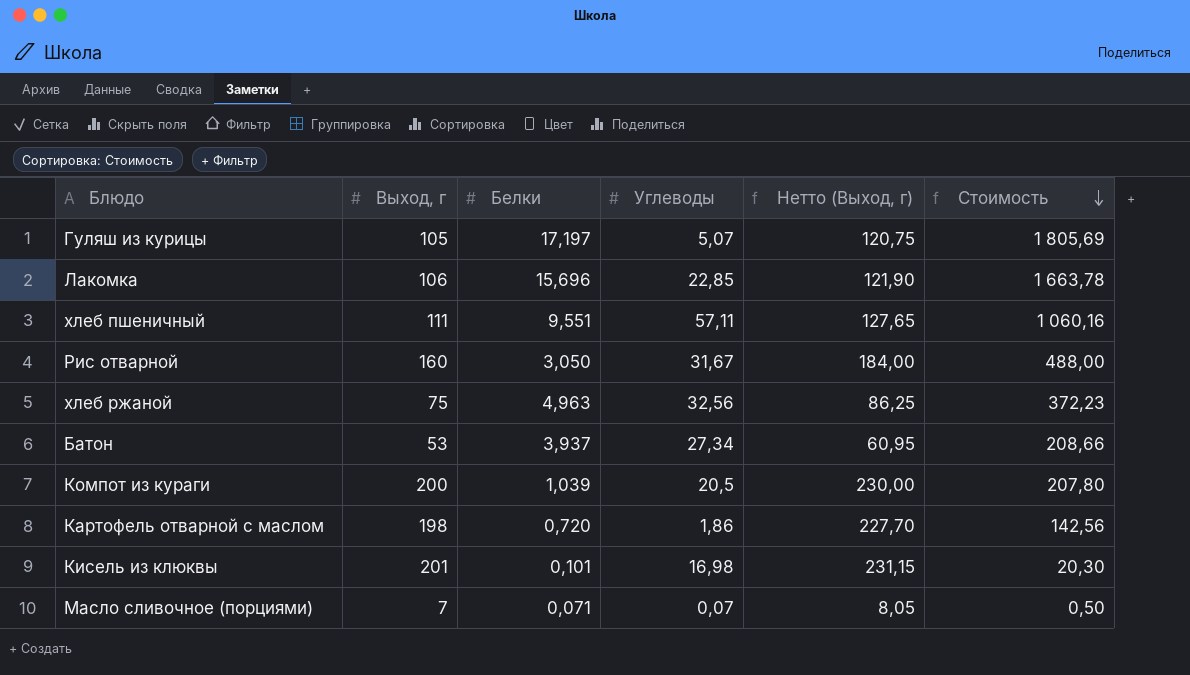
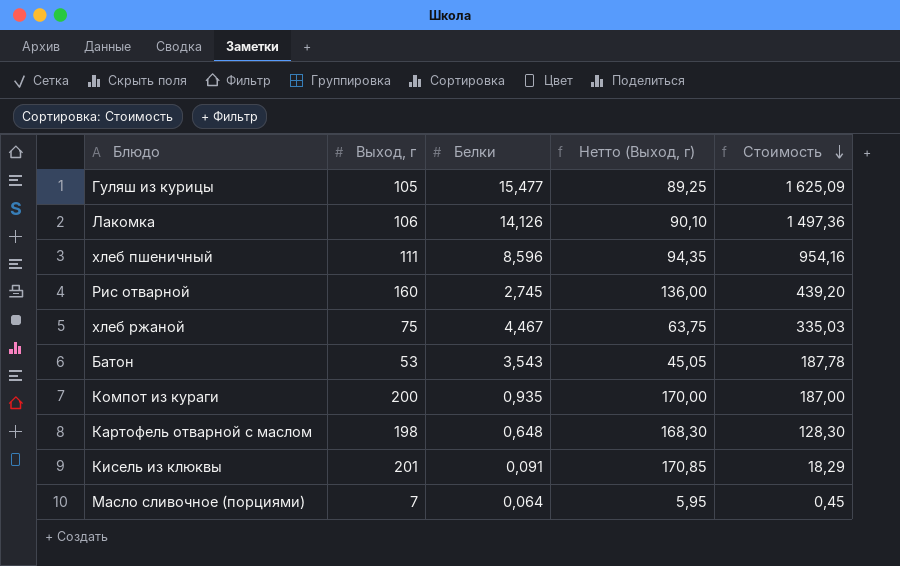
column Углеводы | position: 4 -> none
column Нетто (Выход, г) | formula: [Выход, г] * 1,15 -> [Выход, г] * 0,85
Гуляш из курицы | Белки: 17,197 -> 15,477
Гуляш из курицы | Стоимость: 1 805,69 -> 1 625,09
Лакомка | Белки: 15,696 -> 14,126
Лакомка | Стоимость: 1 663,78 -> 1 497,36
хлеб пшеничный | Белки: 9,551 -> 8,596
хлеб пшеничный | Стоимость: 1 060,16 -> 954,16
Рис отварной | Белки: 3,050 -> 2,745
Рис отварной | Стоимость: 488,00 -> 439,20
хлеб ржаной | Белки: 4,963 -> 4,467
хлеб ржаной | Стоимость: 372,23 -> 335,03
Батон | Белки: 3,937 -> 3,543
Батон | Стоимость: 208,66 -> 187,78
Компот из кураги | Белки: 1,039 -> 0,935
Компот из кураги | Стоимость: 207,80 -> 187,00
Картофель отварной с маслом | Белки: 0,720 -> 0,648
Картофель отварной с маслом | Стоимость: 142,56 -> 128,30
Кисель из клюквы | Белки: 0,101 -> 0,091
Кисель из клюквы | Стоимость: 20,30 -> 18,29
Масло сливочное (порциями) | Белки: 0,071 -> 0,064
Масло сливочное (порциями) | Стоимость: 0,50 -> 0,45

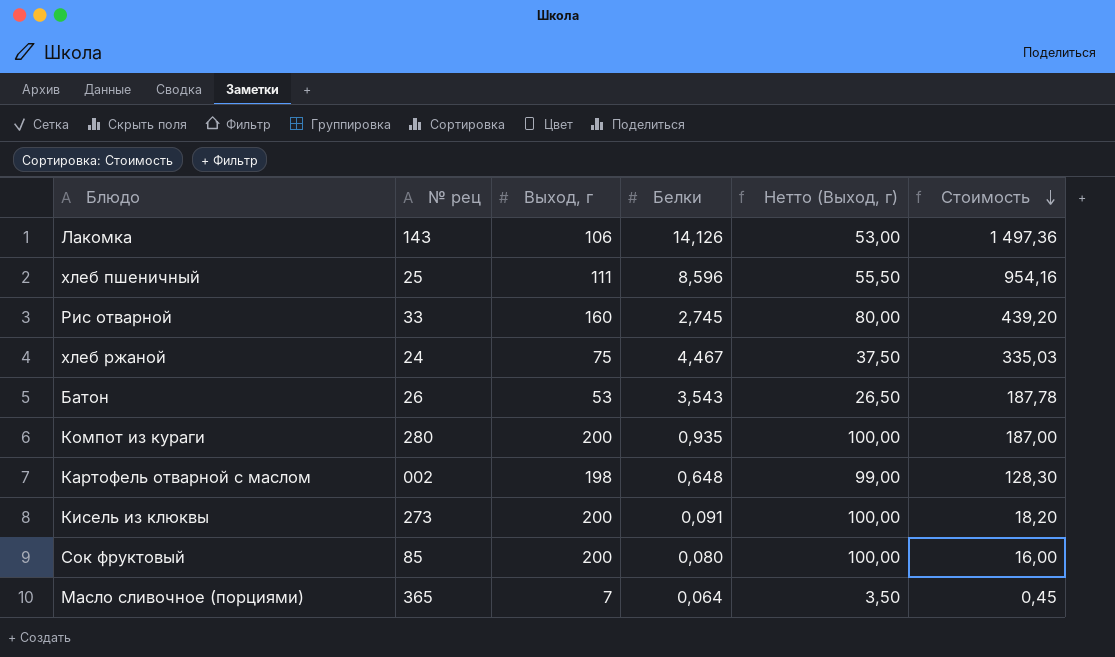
column № рец | position: none -> 2
column Нетто (Выход, г) | formula: [Выход, г] * 0,85 -> [Выход, г] * 0,5
row Гуляш из курицы: 105 | 15,477 | 89,25 | 1 625,09 -> none
Кисель из клюквы | Выход, г: 201 -> 200
Кисель из клюквы | Стоимость: 18,29 -> 18,20
row Сок фруктовый: none -> 85 | 200 | 0,080 | 100,00 | 16,00

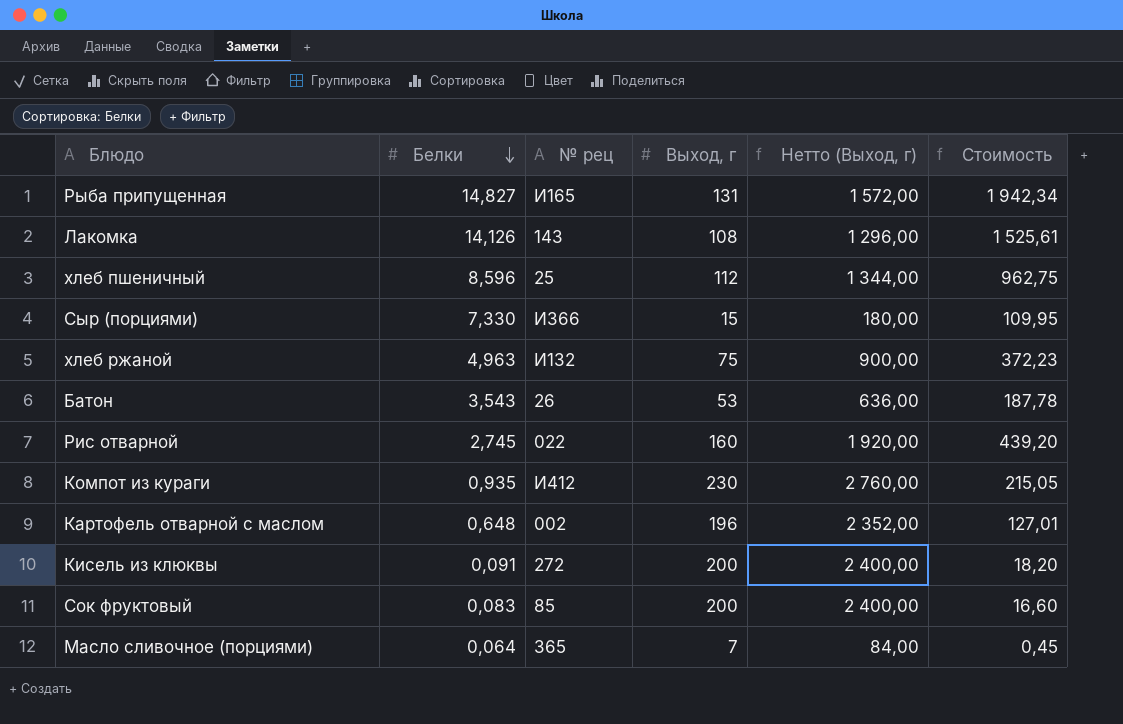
row order: Стоимость descending -> Белки descending
column Белки | position: 4 -> 2
column Нетто (Выход, г) | formula: [Выход, г] * 0,5 -> [Выход, г] * 12
row Рыба припущенная: none -> 14,827 | И165 | 131 | 1 572,00 | 1 942,34
Лакомка | Выход, г: 106 -> 108
Лакомка | Стоимость: 1 497,36 -> 1 525,61
хлеб пшеничный | Выход, г: 111 -> 112
хлеб пшеничный | Стоимость: 954,16 -> 962,75
row Сыр (порциями): none -> 7,330 | И366 | 15 | 180,00 | 109,95
хлеб ржаной | Белки: 4,467 -> 4,963
хлеб ржаной | № рец: 24 -> И132
хлеб ржаной | Стоимость: 335,03 -> 372,23
Рис отварной | № рец: 33 -> 022
Компот из кураги | № рец: 280 -> И412
Компот из кураги | Выход, г: 200 -> 230
Компот из кураги | Стоимость: 187,00 -> 215,05
Картофель отварной с маслом | Выход, г: 198 -> 196
Картофель отварной с маслом | Стоимость: 128,30 -> 127,01
Кисель из клюквы | № рец: 273 -> 272
Сок фруктовый | Белки: 0,080 -> 0,083
Сок фруктовый | Стоимость: 16,00 -> 16,60

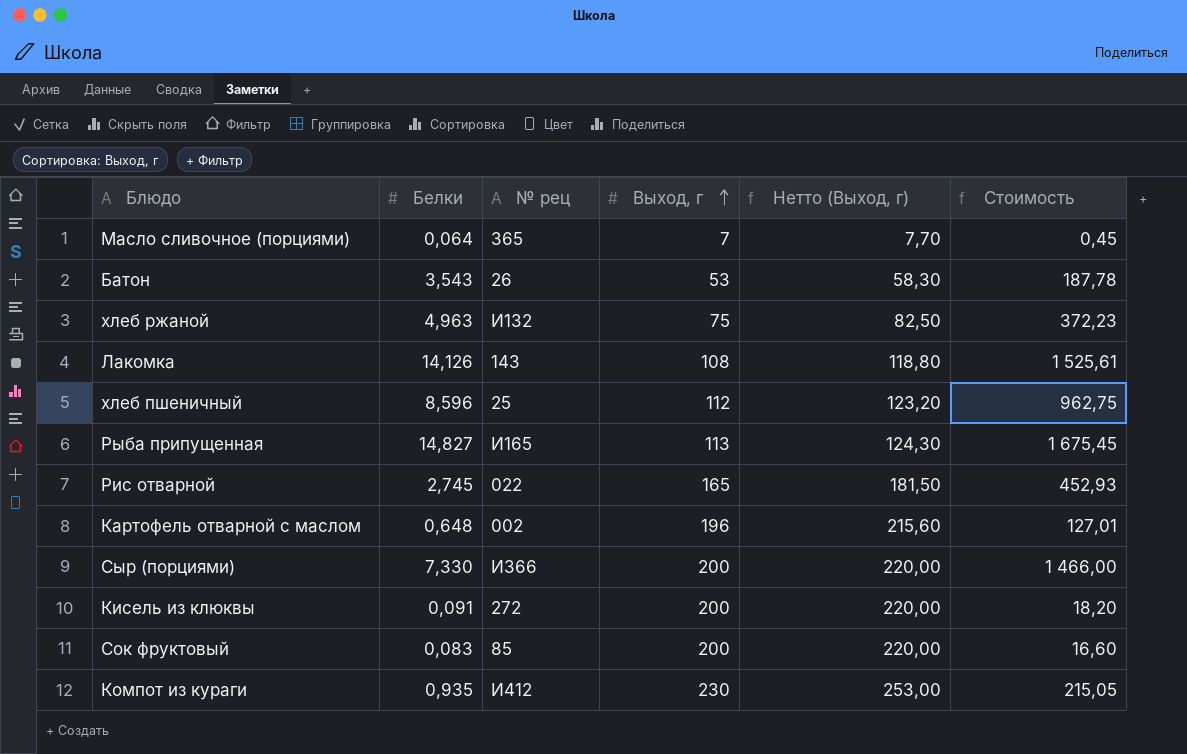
row order: Белки descending -> Выход, г ascending
column Нетто (Выход, г) | formula: [Выход, г] * 12 -> [Выход, г] * 1,1
Рыба припущенная | Выход, г: 131 -> 113
Рыба припущенная | Стоимость: 1 942,34 -> 1 675,45
Рис отварной | Выход, г: 160 -> 165
Рис отварной | Стоимость: 439,20 -> 452,93
Сыр (порциями) | Выход, г: 15 -> 200
Сыр (порциями) | Стоимость: 109,95 -> 1 466,00

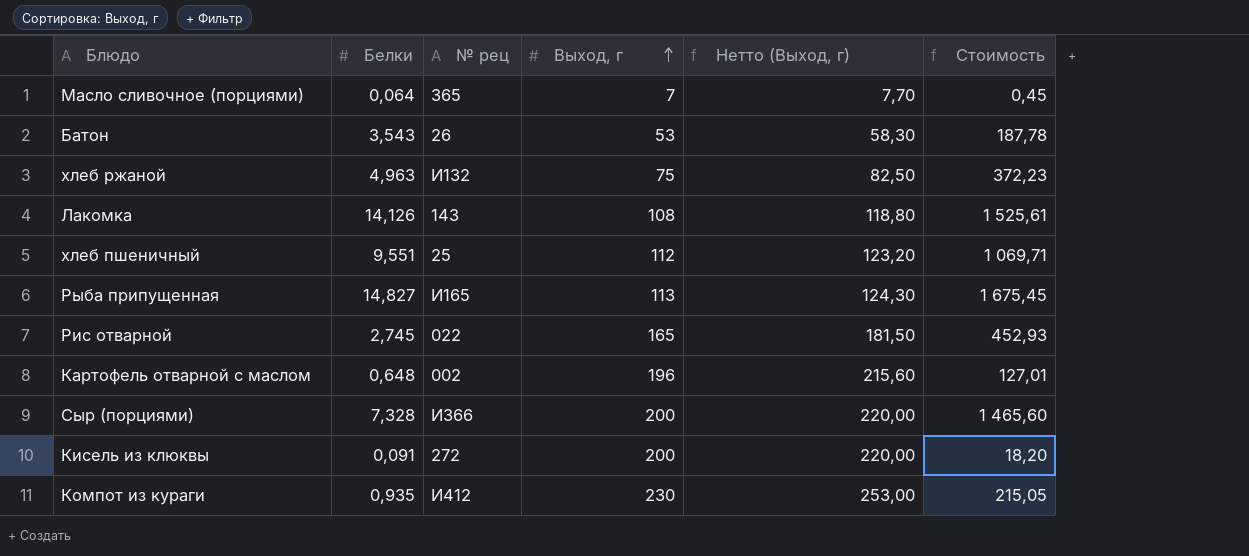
row Сок фруктовый: 0,083 | 85 | 200 | 220,00 | 16,60 -> none
хлеб пшеничный | Белки: 8,596 -> 9,551
хлеб пшеничный | Стоимость: 962,75 -> 1 069,71
Сыр (порциями) | Белки: 7,330 -> 7,328
Сыр (порциями) | Стоимость: 1 466,00 -> 1 465,60

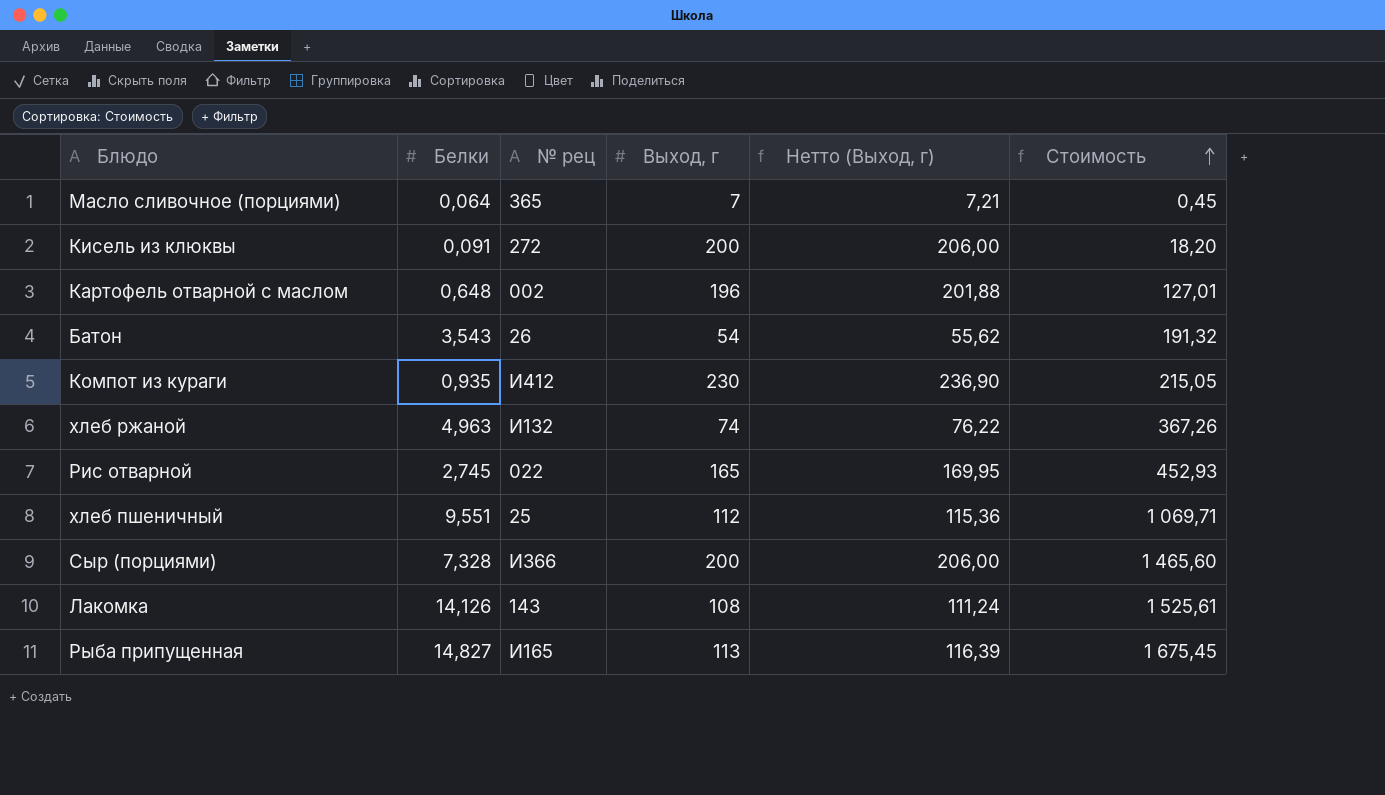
row order: Выход, г ascending -> Стоимость ascending
column Нетто (Выход, г) | formula: [Выход, г] * 1,1 -> [Выход, г] * 1,03
Батон | Выход, г: 53 -> 54
Батон | Стоимость: 187,78 -> 191,32
хлеб ржаной | Выход, г: 75 -> 74
хлеб ржаной | Стоимость: 372,23 -> 367,26

